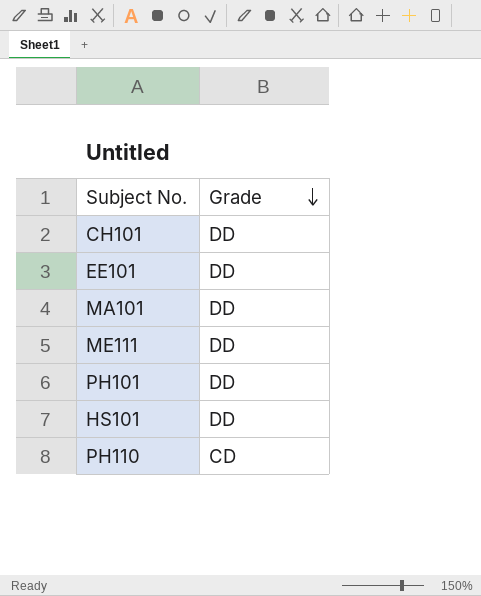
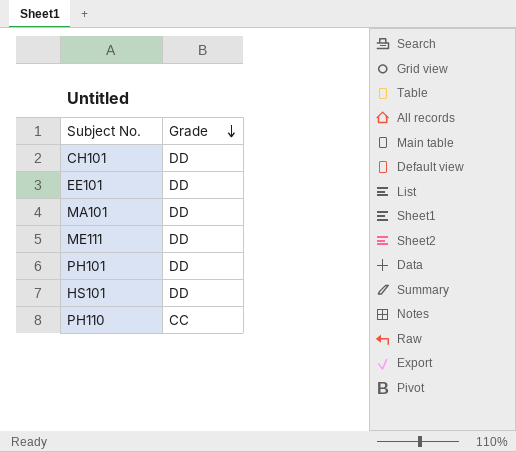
PH110 | Grade: CD -> CC

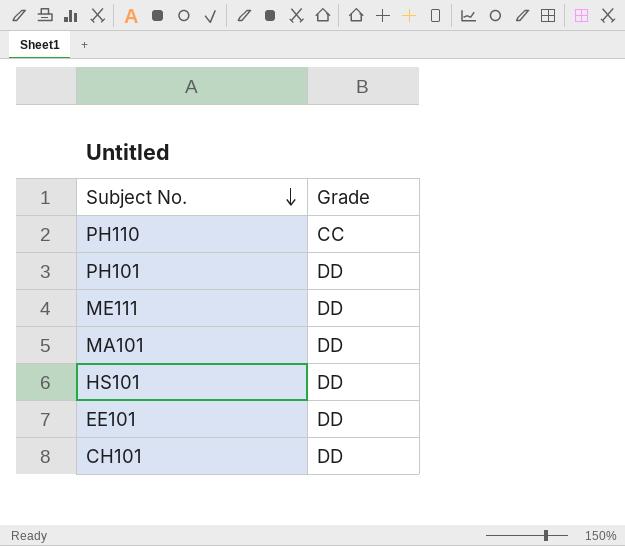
row order: Grade descending -> Subject No. descending

